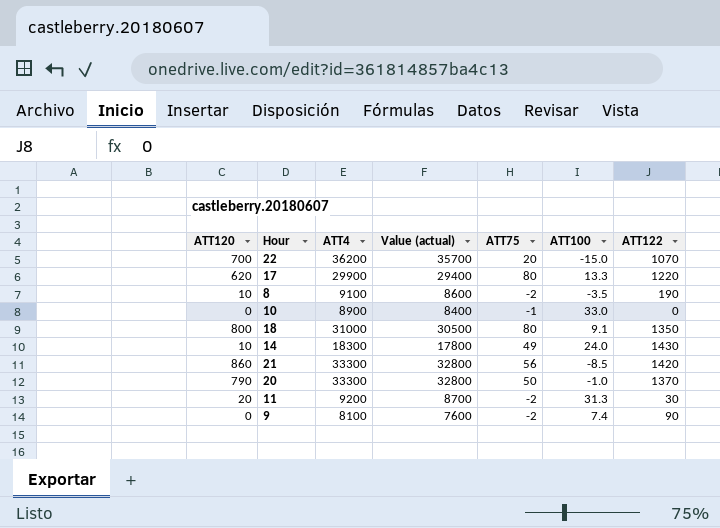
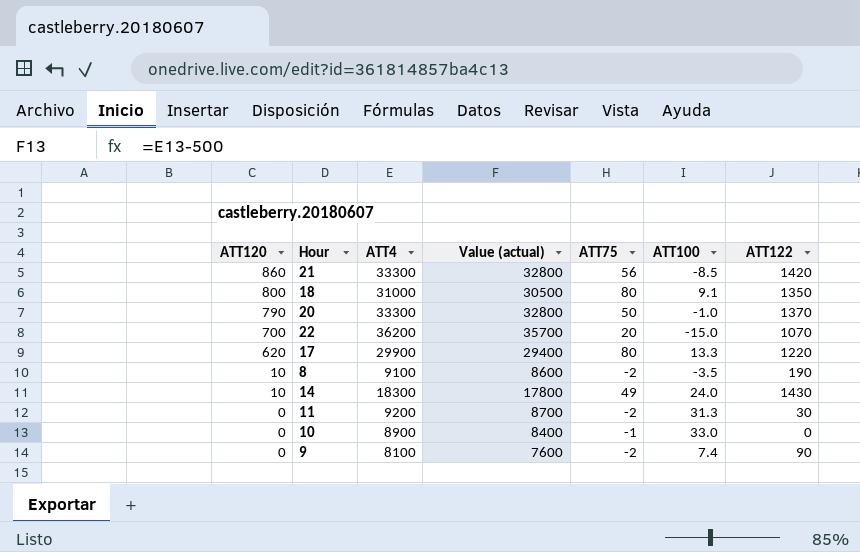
row order: none -> ATT120 descending
11 | ATT120: 20 -> 0

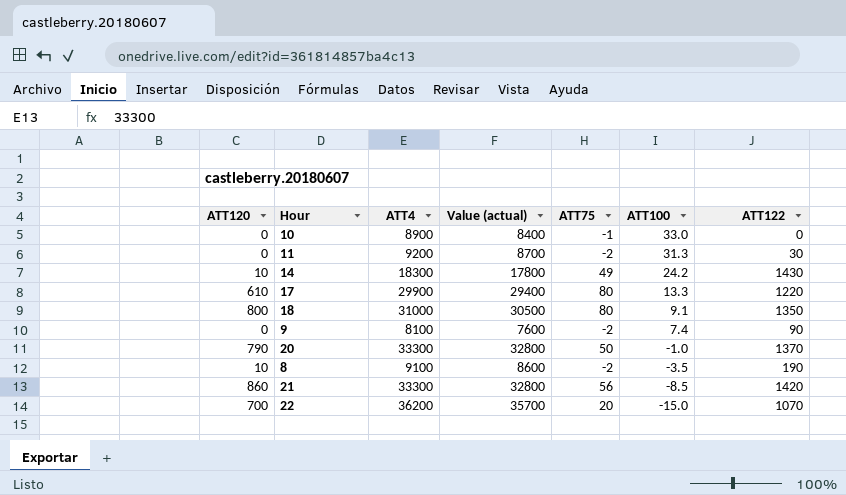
row order: ATT120 descending -> ATT100 descending
14 | ATT100: 24.0 -> 24.2
17 | ATT120: 620 -> 610

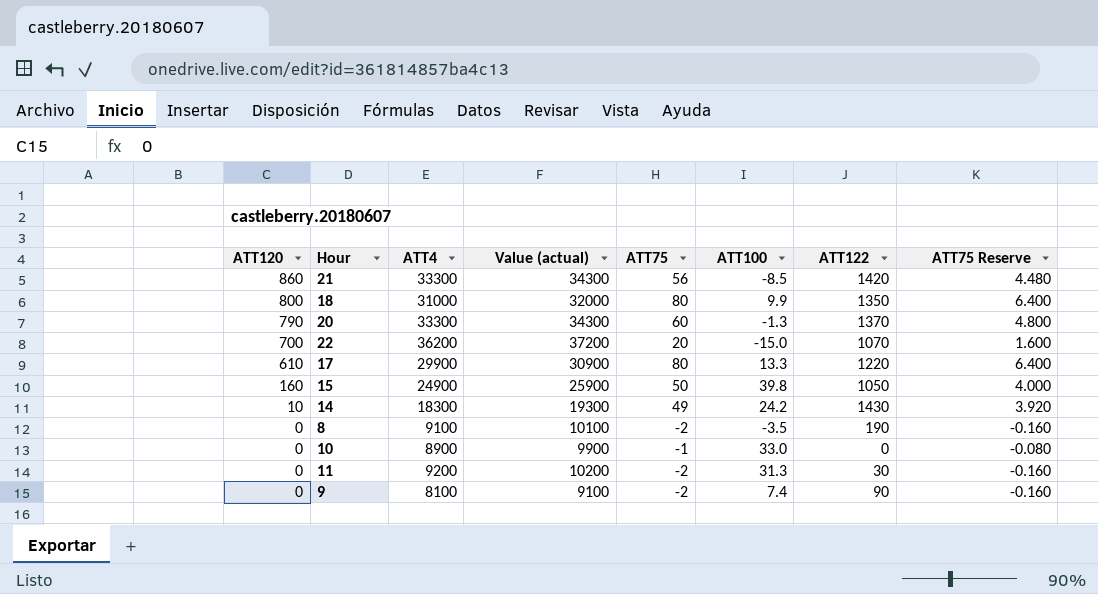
row order: ATT100 descending -> ATT120 descending
column Value (actual) | formula: [ATT4] - 500 -> [ATT4] + 1000
column ATT75 Reserve | formula: none -> [ATT75] * 0.08
18 | ATT100: 9.1 -> 9.9
20 | ATT75: 50 -> 60
20 | ATT100: -1.0 -> -1.3
row 15: none -> 160 | 24900 | 25900 | 50 | 39.8 | 1050 | 4.000
8 | ATT120: 10 -> 0

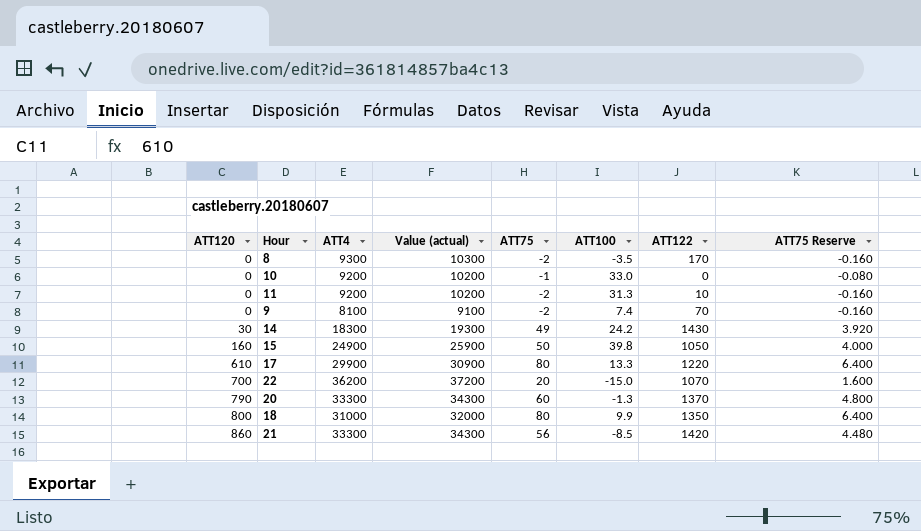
row order: ATT120 descending -> ATT120 ascending
8 | ATT4: 9100 -> 9300
8 | Value (actual): 10100 -> 10300
8 | ATT122: 190 -> 170
10 | ATT4: 8900 -> 9200
10 | Value (actual): 9900 -> 10200
11 | ATT122: 30 -> 10
9 | ATT122: 90 -> 70
14 | ATT120: 10 -> 30

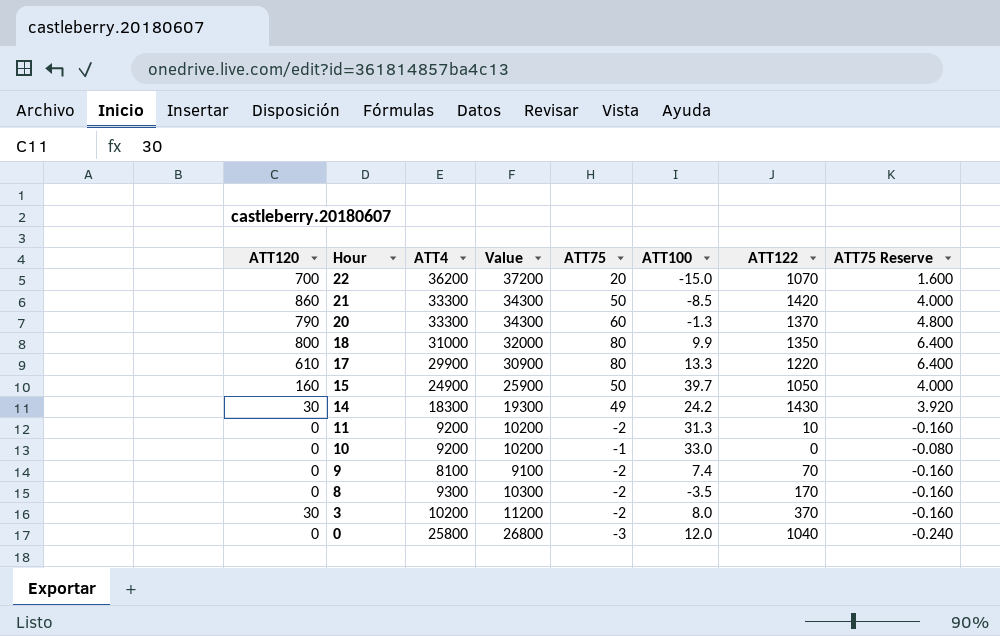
row order: ATT120 ascending -> Hour descending
column name: Value (actual) -> Value
21 | ATT75: 56 -> 50
21 | ATT75 Reserve: 4.480 -> 4.000
15 | ATT100: 39.8 -> 39.7
row 3: none -> 30 | 10200 | 11200 | -2 | 8.0 | 370 | -0.160
row 0: none -> 0 | 25800 | 26800 | -3 | 12.0 | 1040 | -0.240

